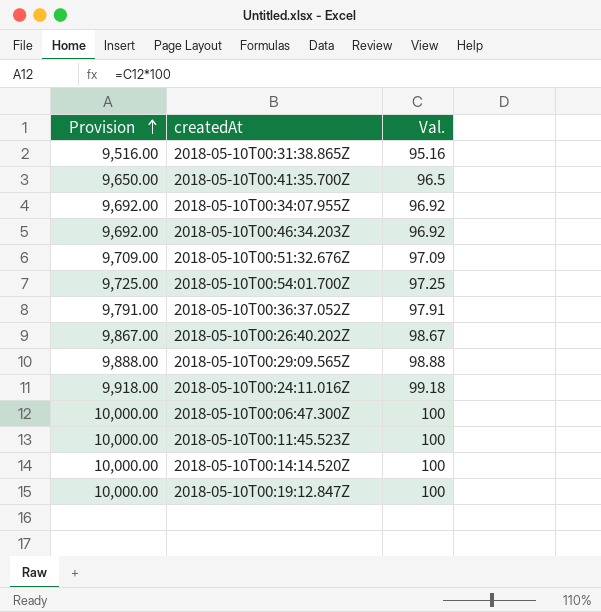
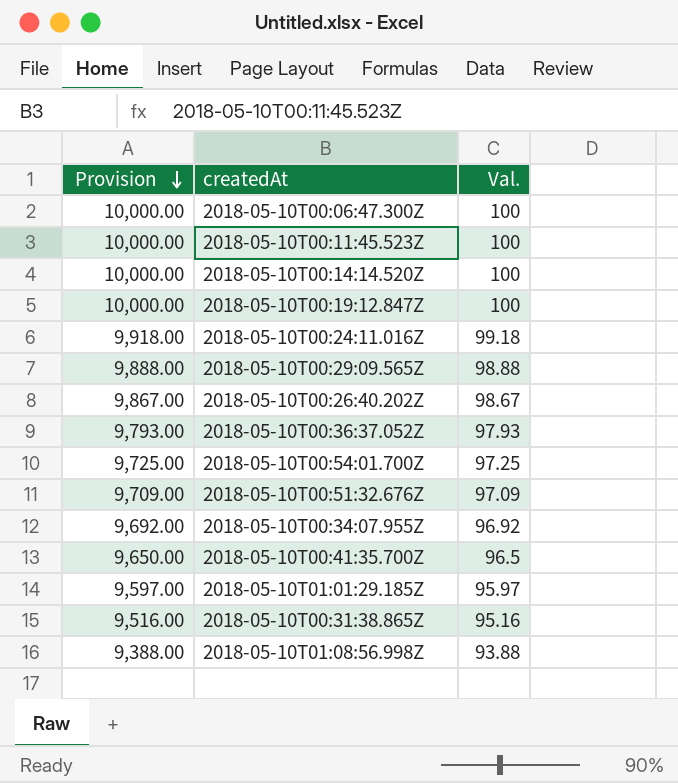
row order: Provision ascending -> Provision descending
row 2018-05-10T00:46:34.203Z: 9,692.00 | 96.92 -> none
2018-05-10T00:36:37.052Z | Provision: 9,791.00 -> 9,793.00
2018-05-10T00:36:37.052Z | Val.: 97.91 -> 97.93
row 2018-05-10T01:01:29.185Z: none -> 9,597.00 | 95.97
row 2018-05-10T01:08:56.998Z: none -> 9,388.00 | 93.88

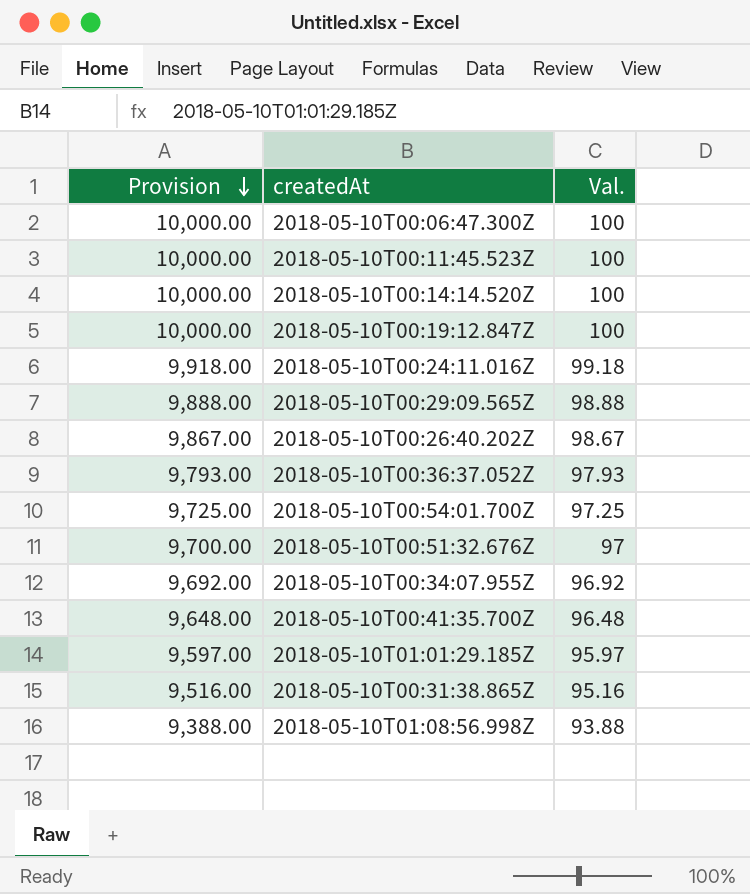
2018-05-10T00:51:32.676Z | Provision: 9,709.00 -> 9,700.00
2018-05-10T00:51:32.676Z | Val.: 97.09 -> 97
2018-05-10T00:41:35.700Z | Provision: 9,650.00 -> 9,648.00
2018-05-10T00:41:35.700Z | Val.: 96.5 -> 96.48

